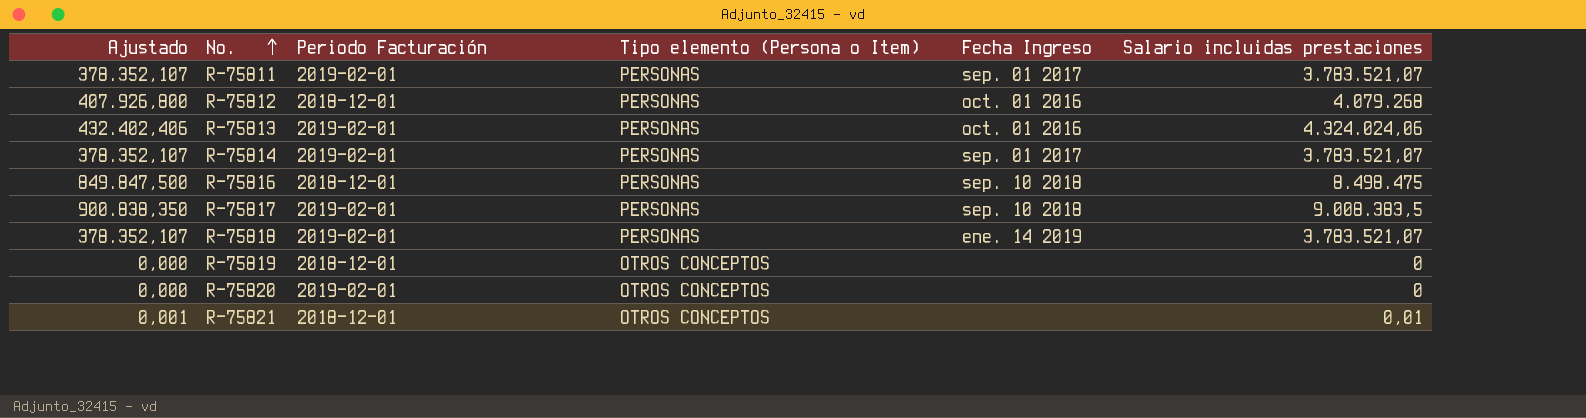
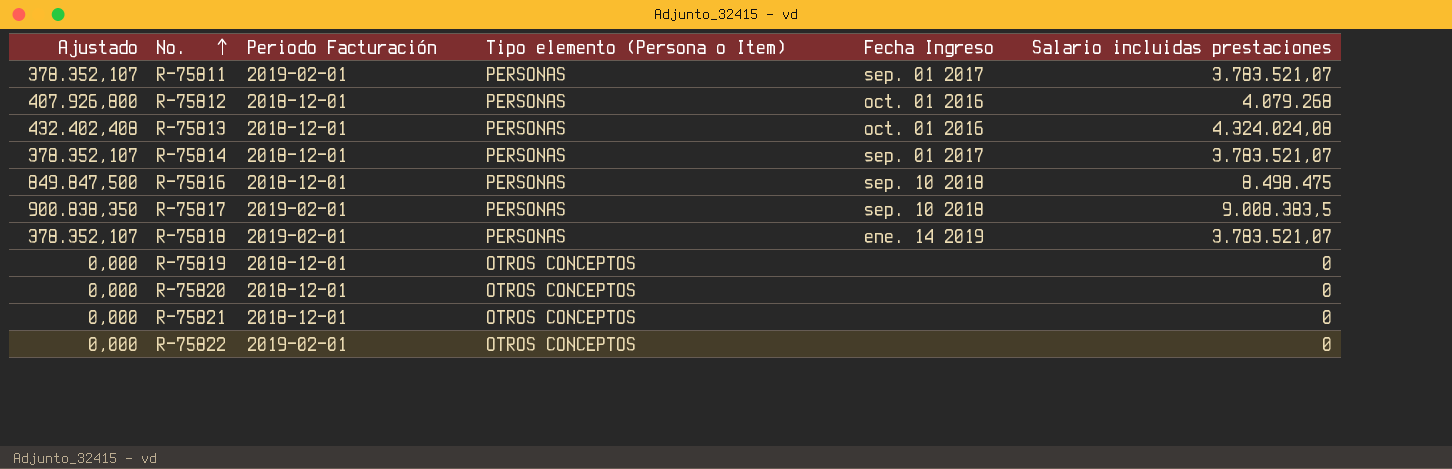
R-75813 | Ajustado: 432.402,406 -> 432.402,408
R-75813 | Periodo Facturación: 2019-02-01 -> 2018-12-01
R-75813 | Salario incluidas prestaciones: 4.324.024,06 -> 4.324.024,08
R-75814 | Periodo Facturación: 2019-02-01 -> 2018-12-01
R-75820 | Periodo Facturación: 2019-02-01 -> 2018-12-01
R-75821 | Ajustado: 0,001 -> 0,000
R-75821 | Salario incluidas prestaciones: 0,01 -> 0
row R-75822: none -> 0,000 | 2019-02-01 | OTROS CONCEPTOS | none | 0

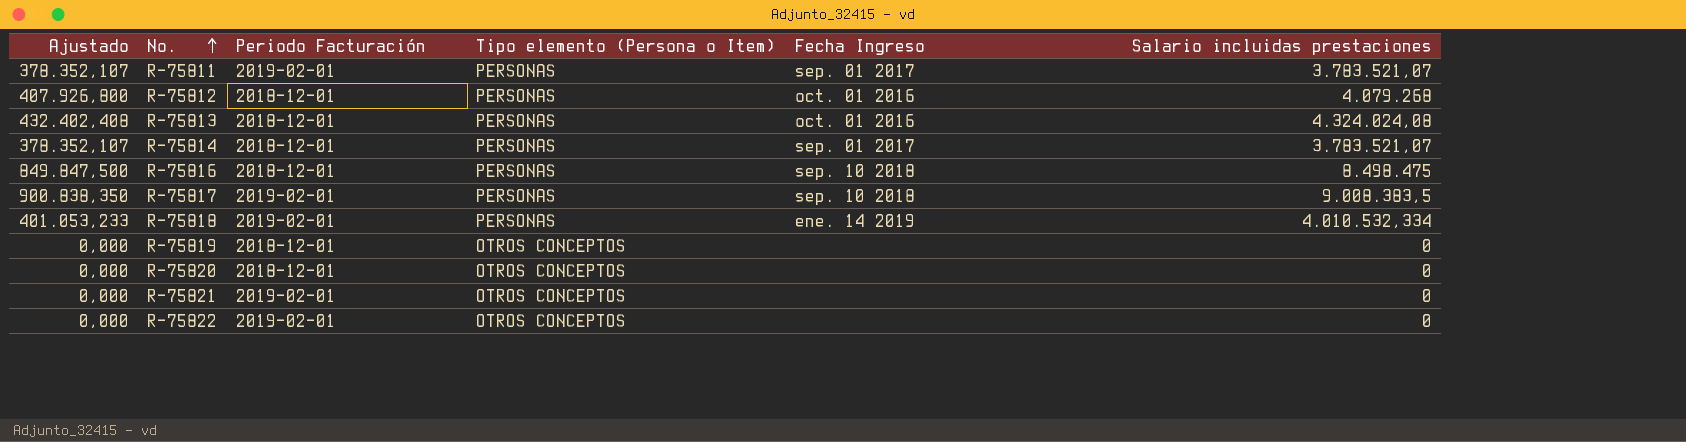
R-75818 | Ajustado: 378.352,107 -> 401.053,233
R-75818 | Salario incluidas prestaciones: 3.783.521,07 -> 4.010.532,334
R-75821 | Periodo Facturación: 2018-12-01 -> 2019-02-01

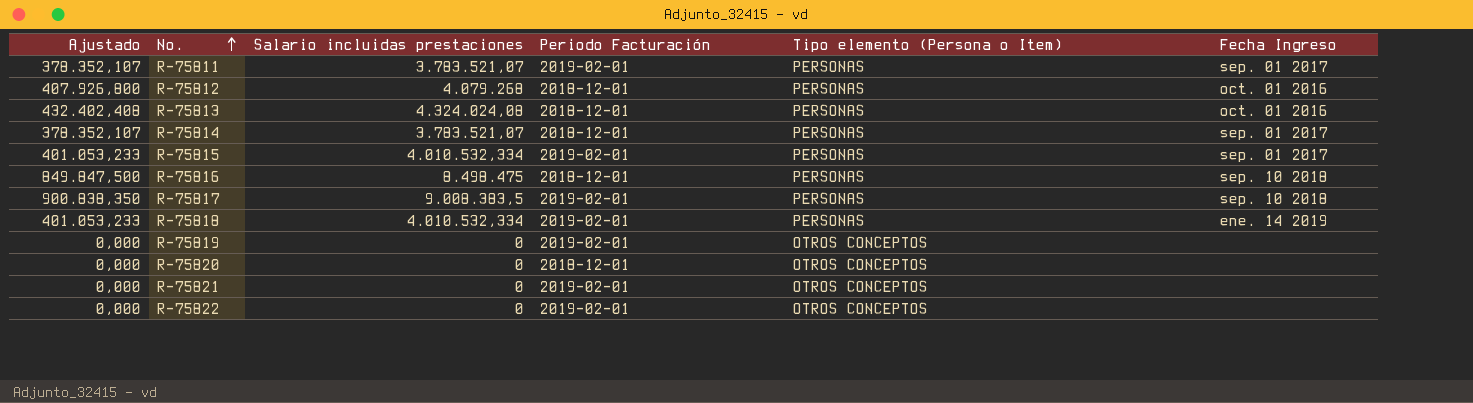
column Salario incluidas prestaciones | position: 6 -> 3
row R-75815: none -> 401.053,233 | 4.010.532,334 | 2019-02-01 | PERSONAS | sep. 01 2017
R-75819 | Periodo Facturación: 2018-12-01 -> 2019-02-01

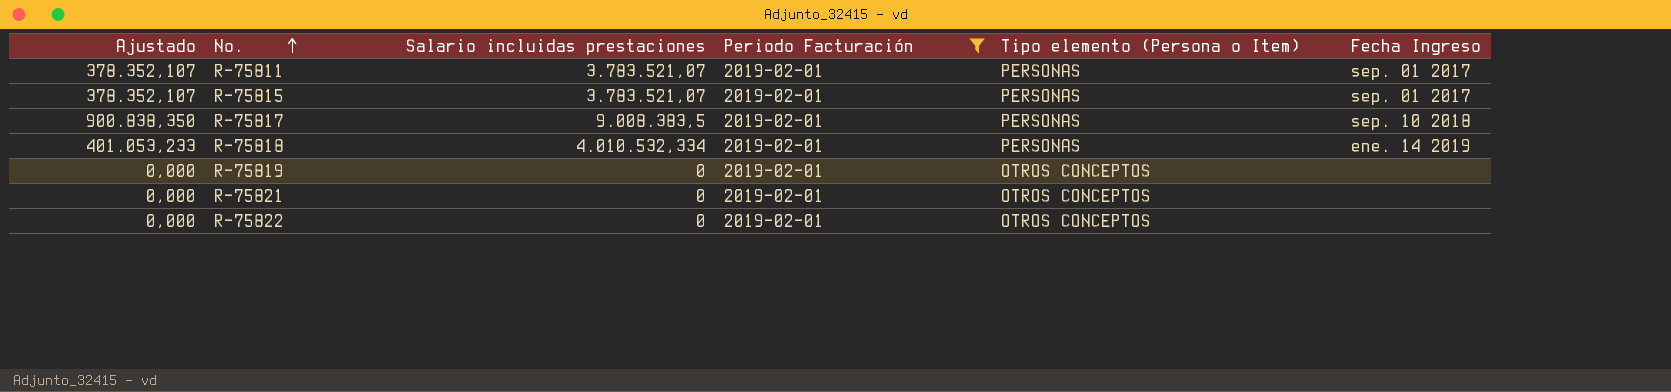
filter: none -> Periodo Facturación = 2019-02-01
R-75815 | Ajustado: 401.053,233 -> 378.352,107
R-75815 | Salario incluidas prestaciones: 4.010.532,334 -> 3.783.521,07

